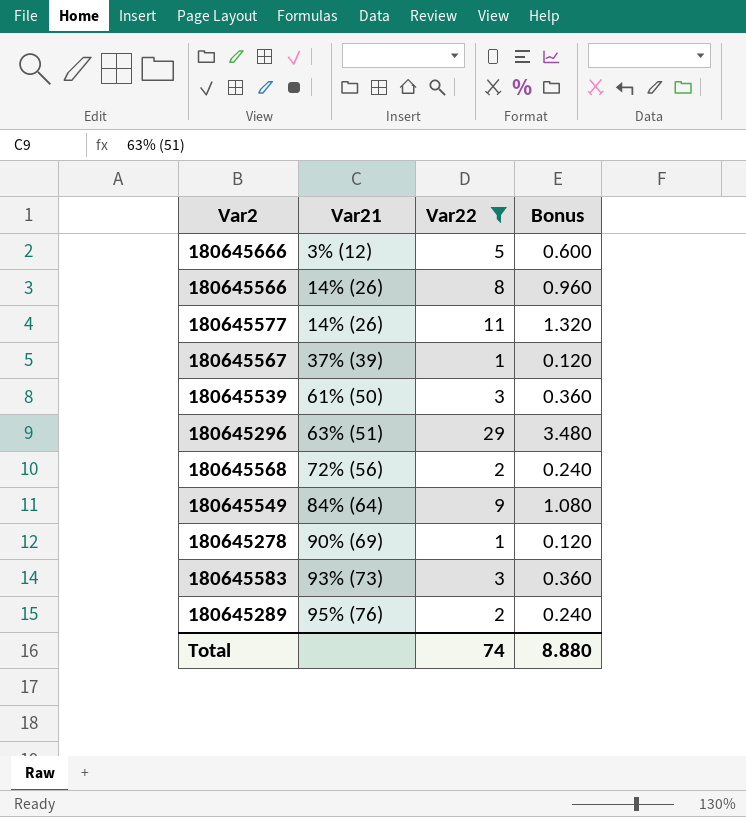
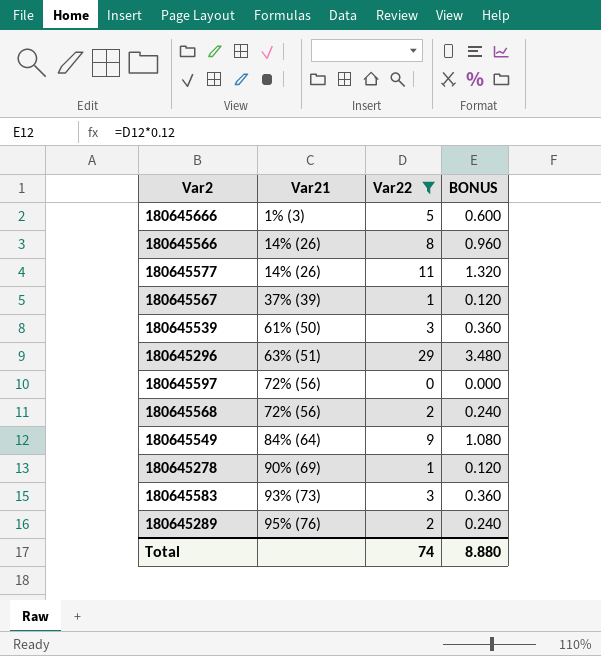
column name: Bonus -> BONUS
180645666 | Var21: 3% (12) -> 1% (3)
row 180645597: none -> 72% (56) | 0 | 0.000

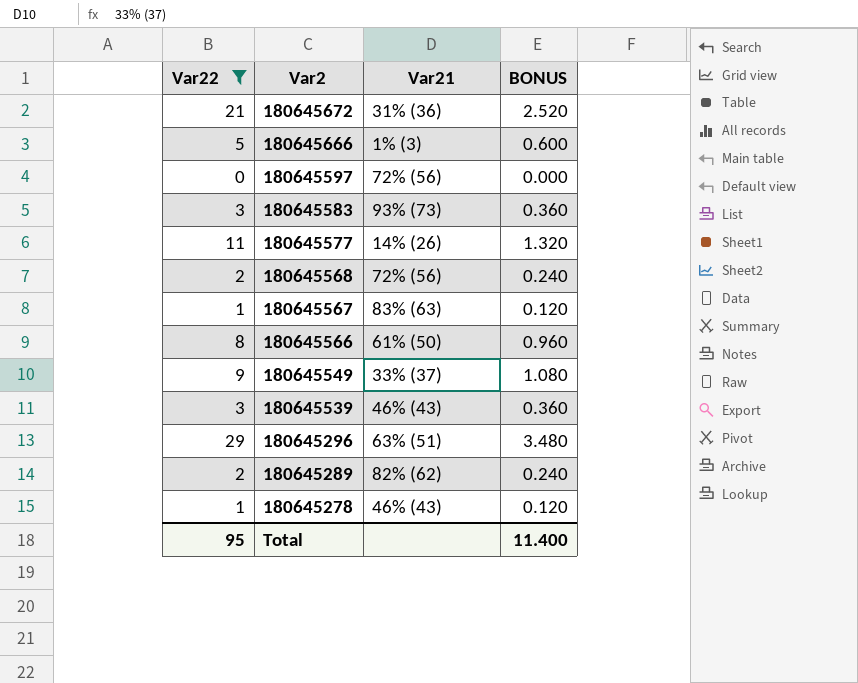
row order: Var21 ascending -> Var2 descending
column Var22 | position: 3 -> 1
row 180645672: none -> 21 | 31% (36) | 2.520
180645567 | Var21: 37% (39) -> 83% (63)
180645566 | Var21: 14% (26) -> 61% (50)
180645549 | Var21: 84% (64) -> 33% (37)
180645539 | Var21: 61% (50) -> 46% (43)
180645289 | Var21: 95% (76) -> 82% (62)
180645278 | Var21: 90% (69) -> 46% (43)
Total | Var22: 74 -> 95
Total | BONUS: 8.880 -> 11.400

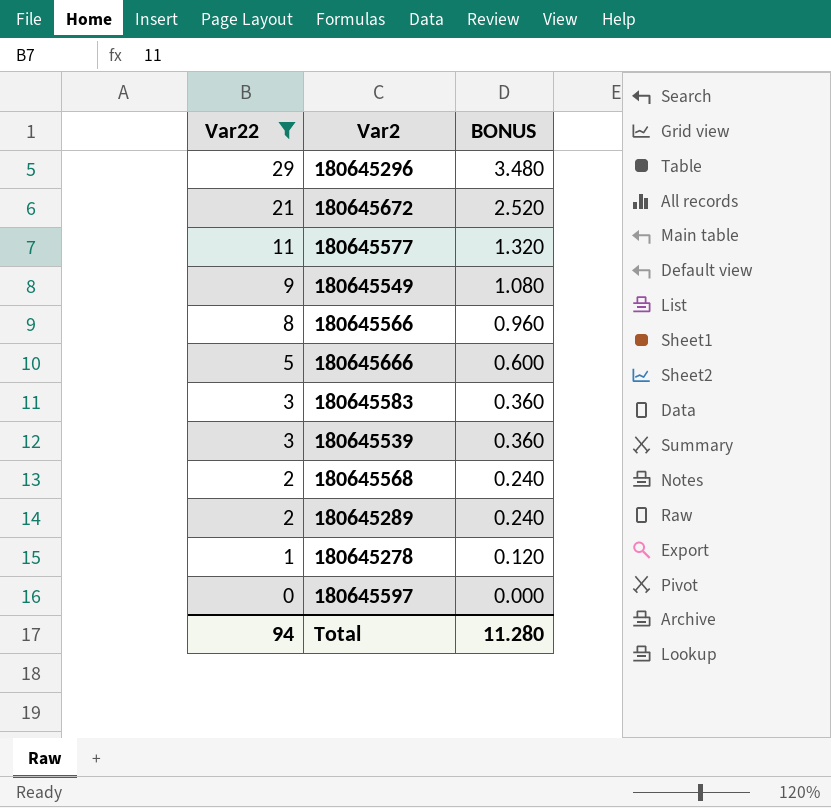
row order: Var2 descending -> Var22 descending
column Var21 | position: 3 -> none
row 180645567: 1 | 83% (63) | 0.120 -> none
Total | Var22: 95 -> 94
Total | BONUS: 11.400 -> 11.280

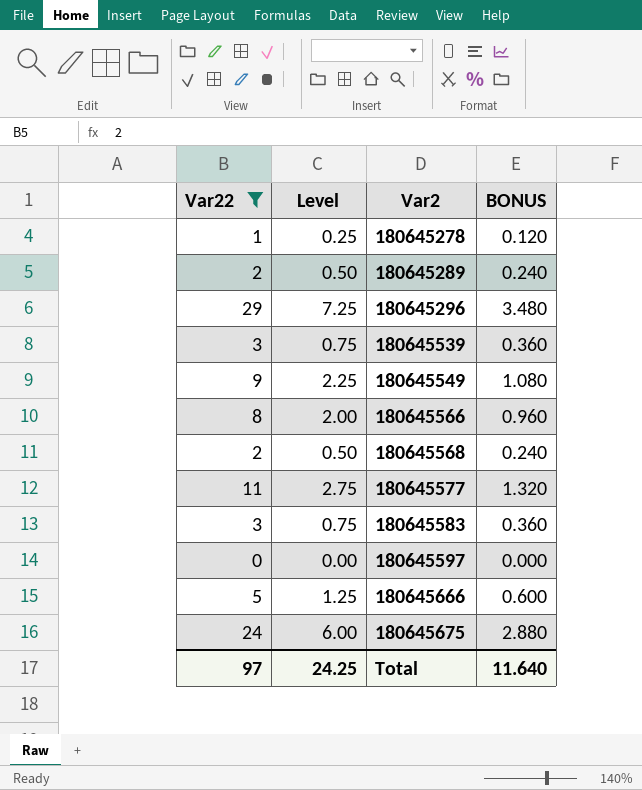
row order: Var22 descending -> Var2 ascending
column Level | formula: none -> [Var22] * 0.25
row 180645672: 21 | 2.520 -> none
row 180645675: none -> 24 | 6.00 | 2.880
Total | Var22: 94 -> 97
Total | BONUS: 11.280 -> 11.640

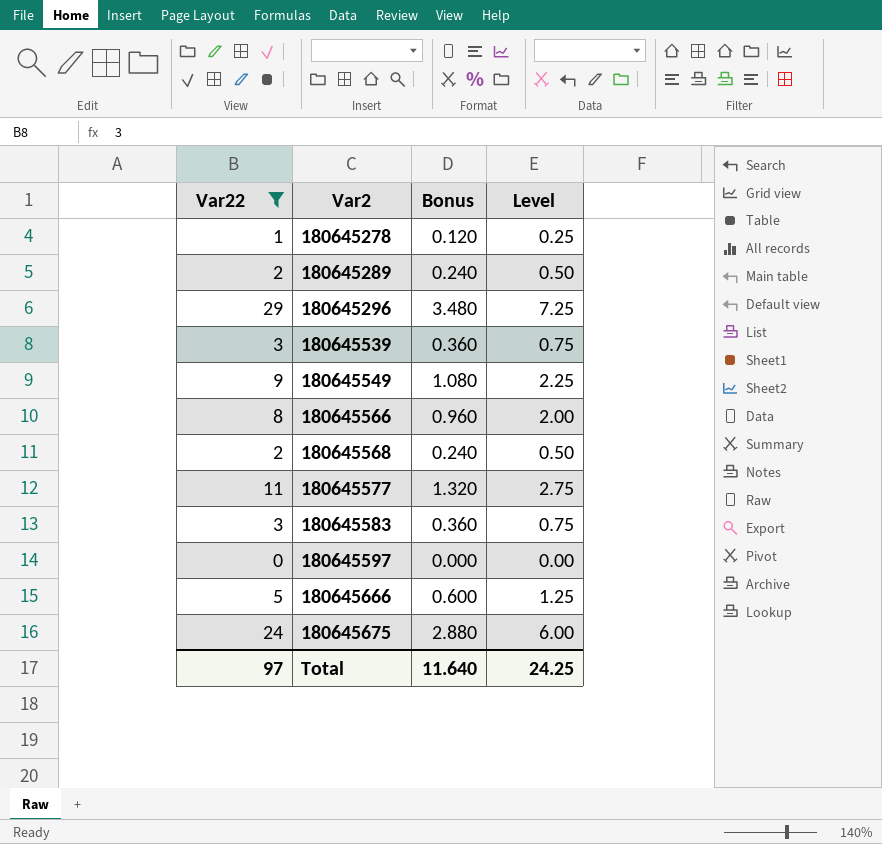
column name: BONUS -> Bonus
column Level | position: 2 -> 4

